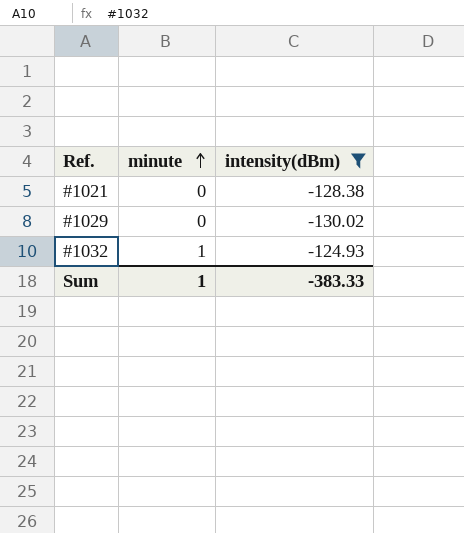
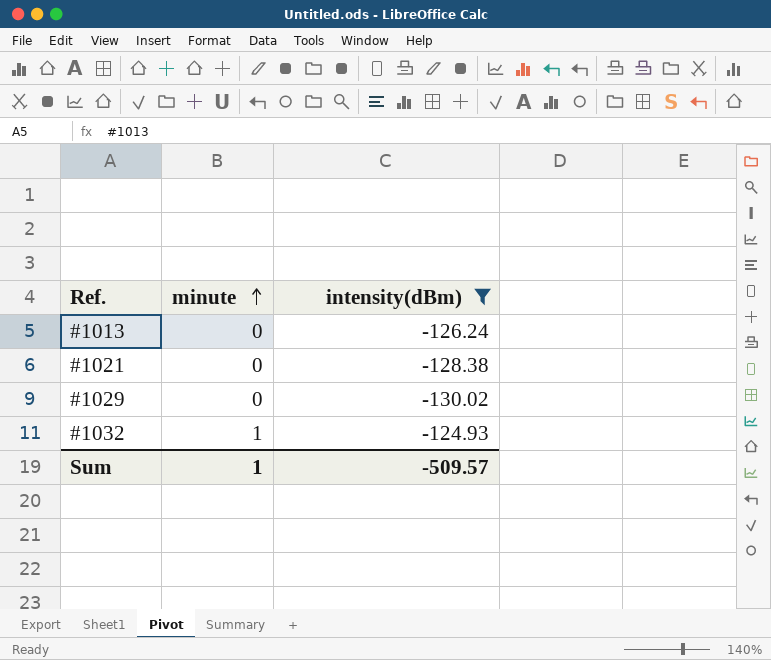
row #1013: none -> 0 | -126.24
Sum | intensity(dBm): -383.33 -> -509.57

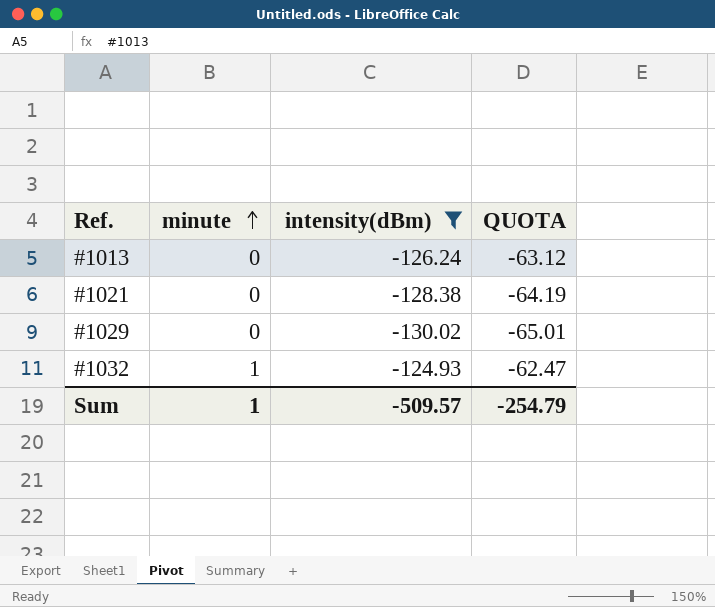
column QUOTA | formula: none -> [intensity(dBm)] * 0.5

